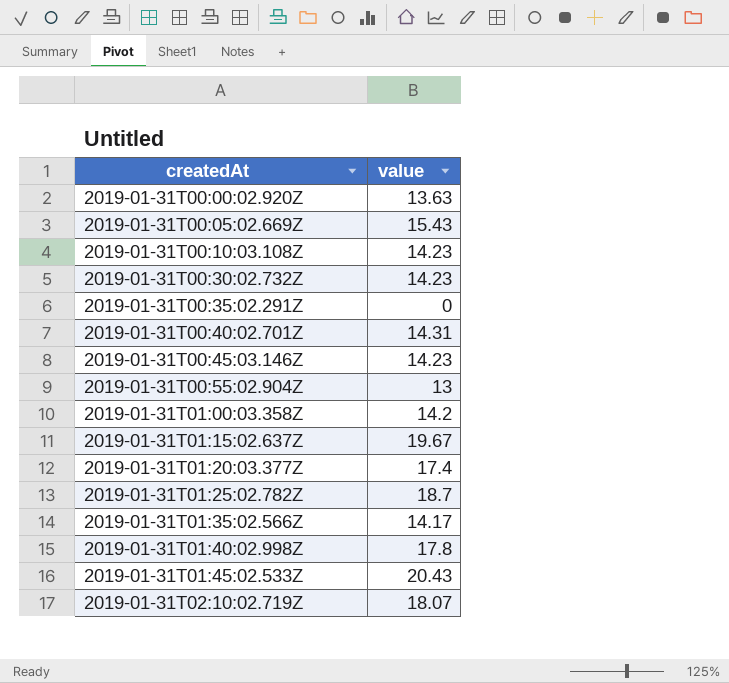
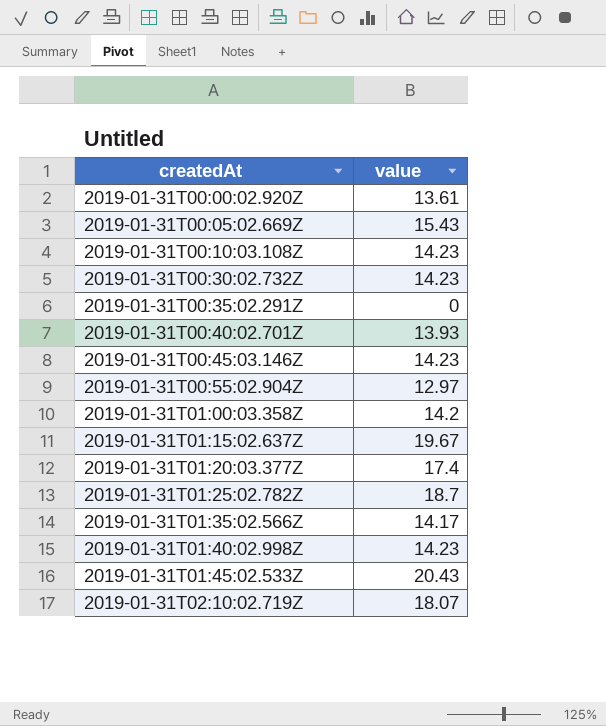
2019-01-31T00:00:02.920Z | value: 13.63 -> 13.61
2019-01-31T00:40:02.701Z | value: 14.31 -> 13.93
2019-01-31T00:55:02.904Z | value: 13 -> 12.97
2019-01-31T01:40:02.998Z | value: 17.8 -> 14.23

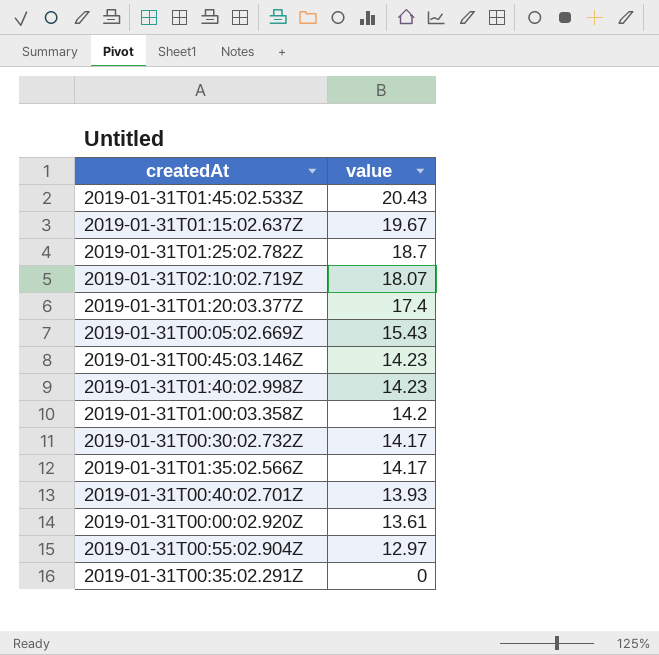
row order: createdAt ascending -> value descending
row 2019-01-31T00:10:03.108Z: 14.23 -> none
2019-01-31T00:30:02.732Z | value: 14.23 -> 14.17

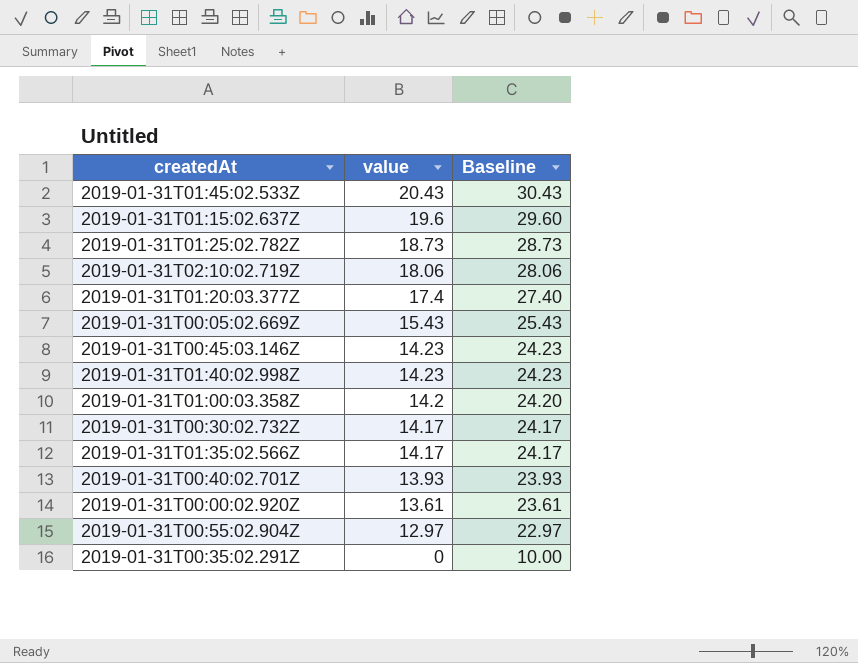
column Baseline | formula: none -> [value] + 10
2019-01-31T01:15:02.637Z | value: 19.67 -> 19.6
2019-01-31T01:25:02.782Z | value: 18.7 -> 18.73
2019-01-31T02:10:02.719Z | value: 18.07 -> 18.06

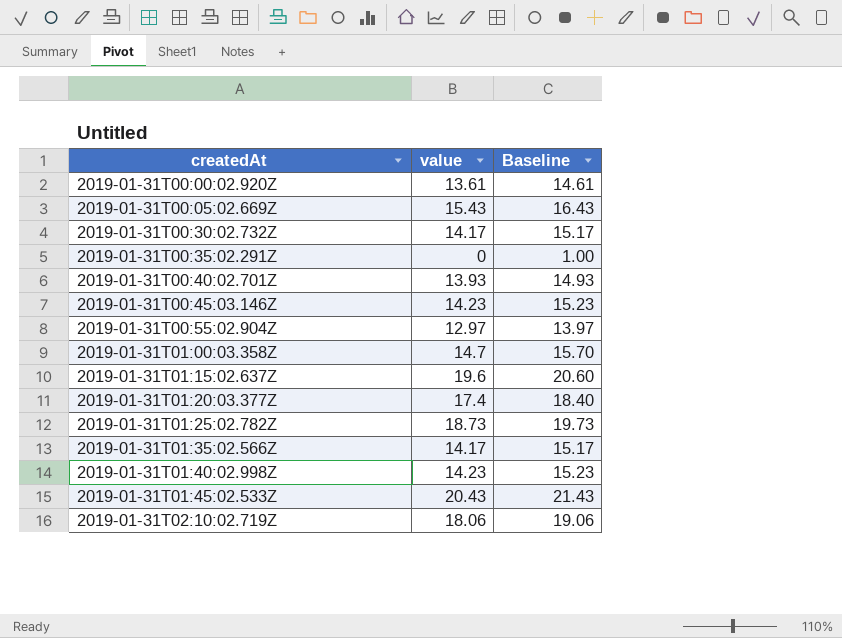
row order: value descending -> createdAt ascending
column Baseline | formula: [value] + 10 -> [value] + 1
2019-01-31T01:00:03.358Z | value: 14.2 -> 14.7

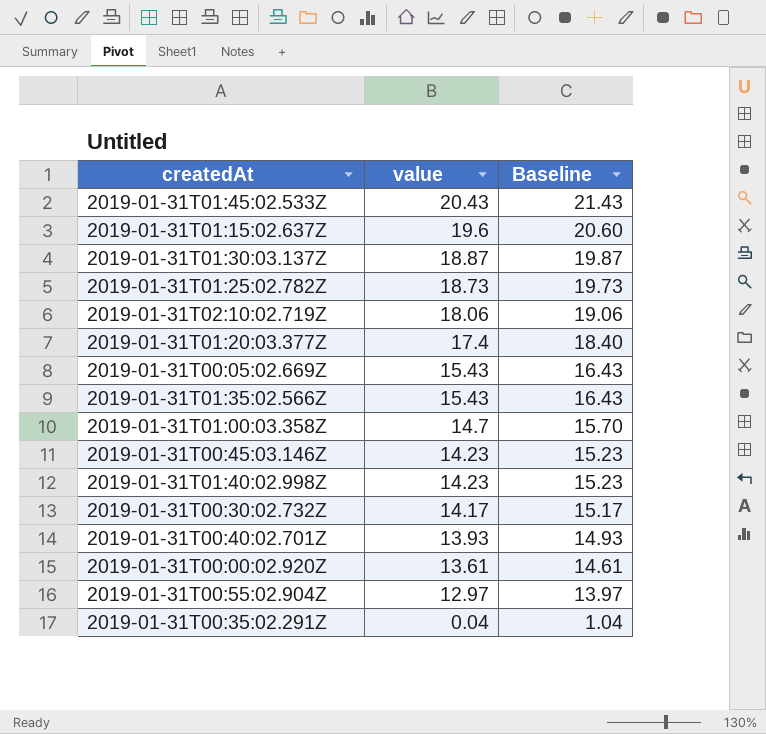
row order: createdAt ascending -> value descending
row 2019-01-31T01:30:03.137Z: none -> 18.87 | 19.87
2019-01-31T01:35:02.566Z | value: 14.17 -> 15.43
2019-01-31T01:35:02.566Z | Baseline: 15.17 -> 16.43
2019-01-31T00:35:02.291Z | value: 0 -> 0.04
2019-01-31T00:35:02.291Z | Baseline: 1.00 -> 1.04

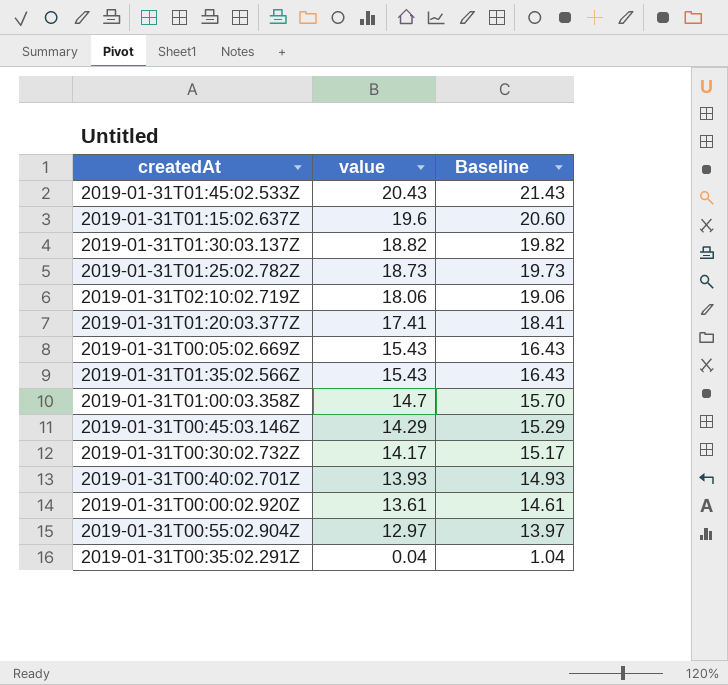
row 2019-01-31T01:40:02.998Z: 14.23 | 15.23 -> none
2019-01-31T01:30:03.137Z | value: 18.87 -> 18.82
2019-01-31T01:30:03.137Z | Baseline: 19.87 -> 19.82
2019-01-31T01:20:03.377Z | value: 17.4 -> 17.41
2019-01-31T01:20:03.377Z | Baseline: 18.40 -> 18.41
2019-01-31T00:45:03.146Z | value: 14.23 -> 14.29
2019-01-31T00:45:03.146Z | Baseline: 15.23 -> 15.29

